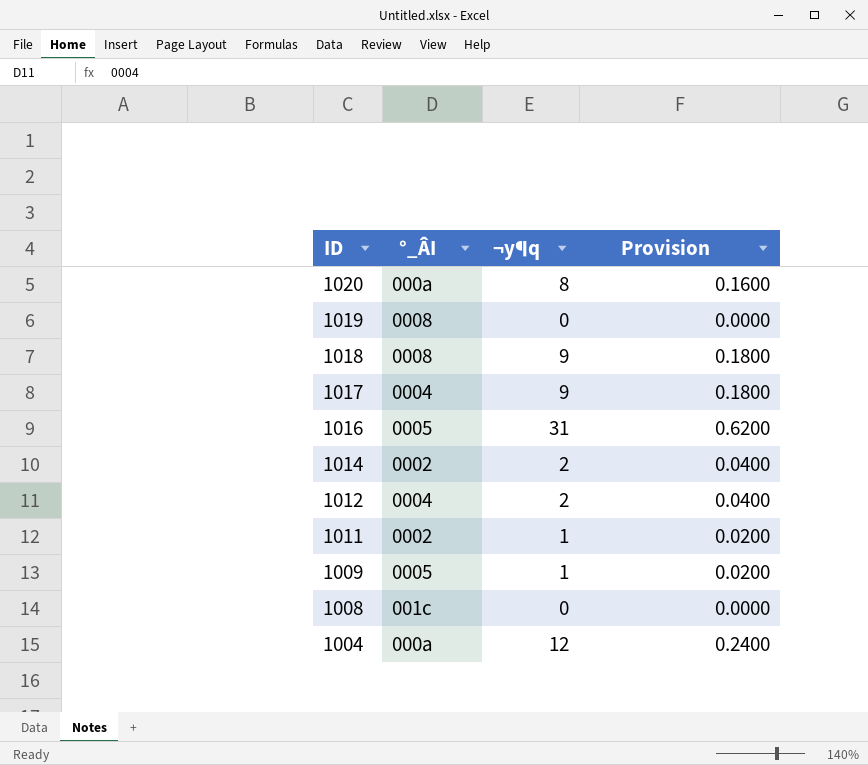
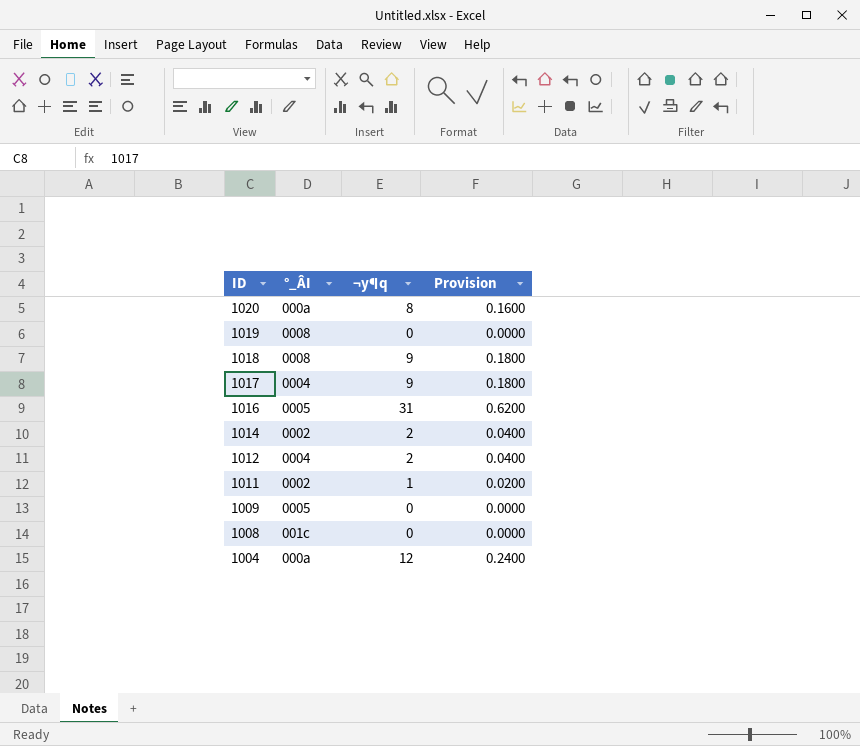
1009 | ¬y¶q: 1 -> 0
1009 | Provision: 0.0200 -> 0.0000

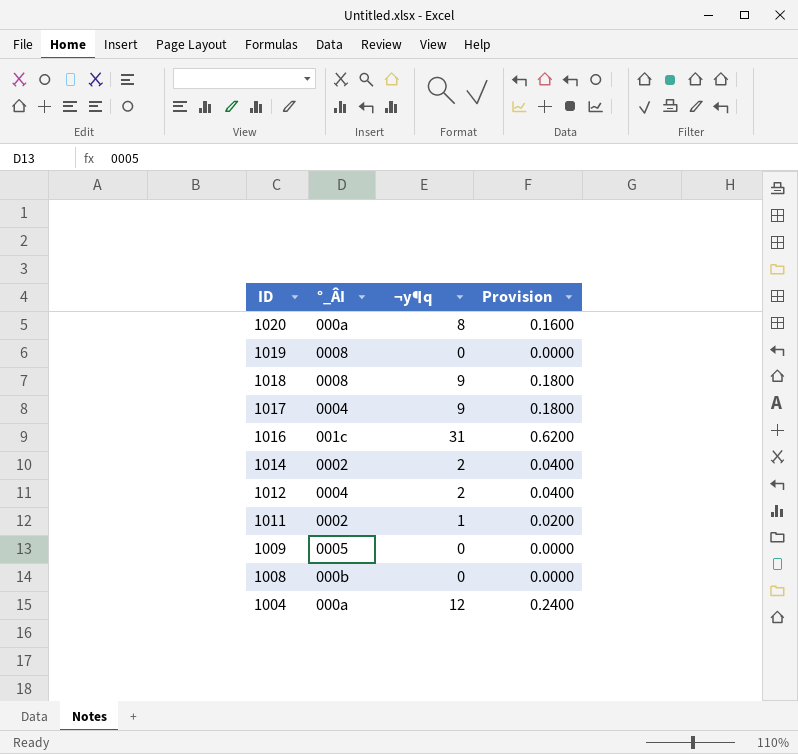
1016 | °_ÂI: 0005 -> 001c
1008 | °_ÂI: 001c -> 000b

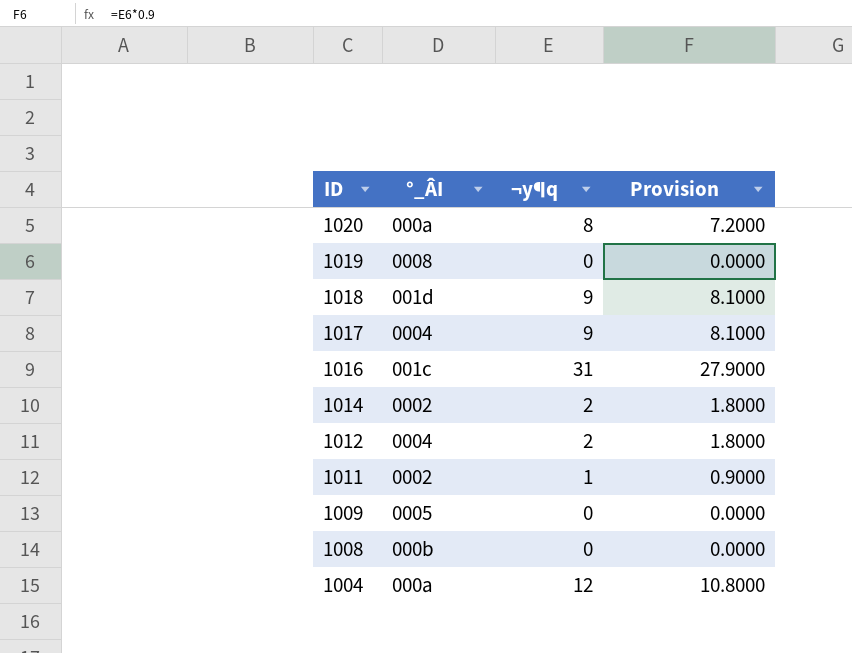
column Provision | formula: [¬y¶q] * 0.02 -> [¬y¶q] * 0.9
1018 | °_ÂI: 0008 -> 001d

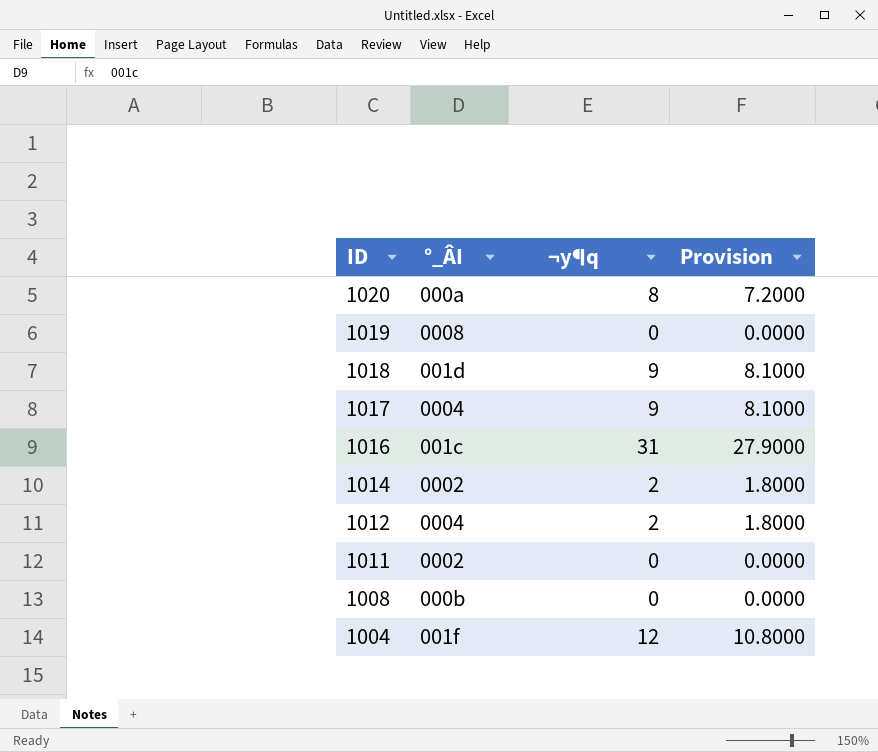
row 1009: 0005 | 0 | 0.0000 -> none
1011 | ¬y¶q: 1 -> 0
1011 | Provision: 0.9000 -> 0.0000
1004 | °_ÂI: 000a -> 001f

